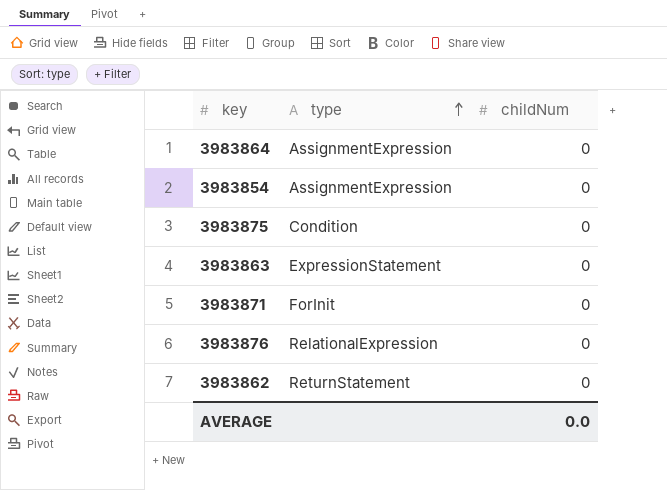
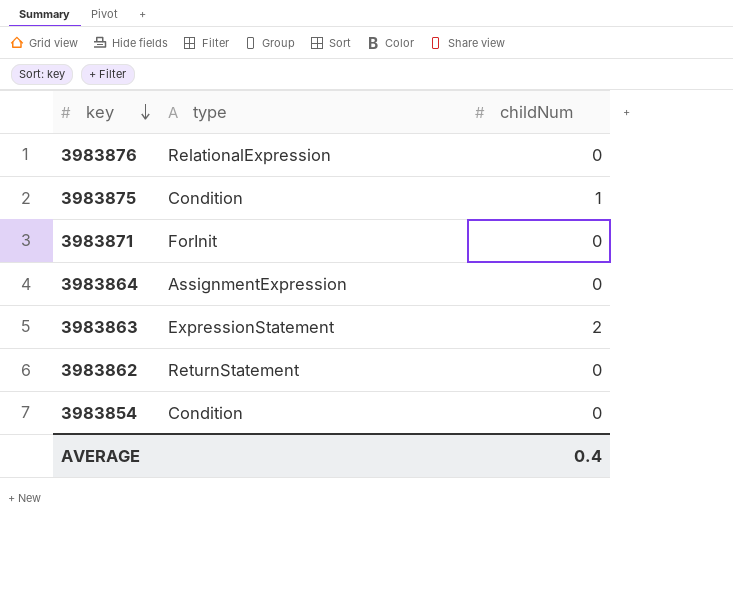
row order: type ascending -> key descending
3983875 | childNum: 0 -> 1
3983863 | childNum: 0 -> 2
3983854 | type: AssignmentExpression -> Condition
AVERAGE | childNum: 0.0 -> 0.4

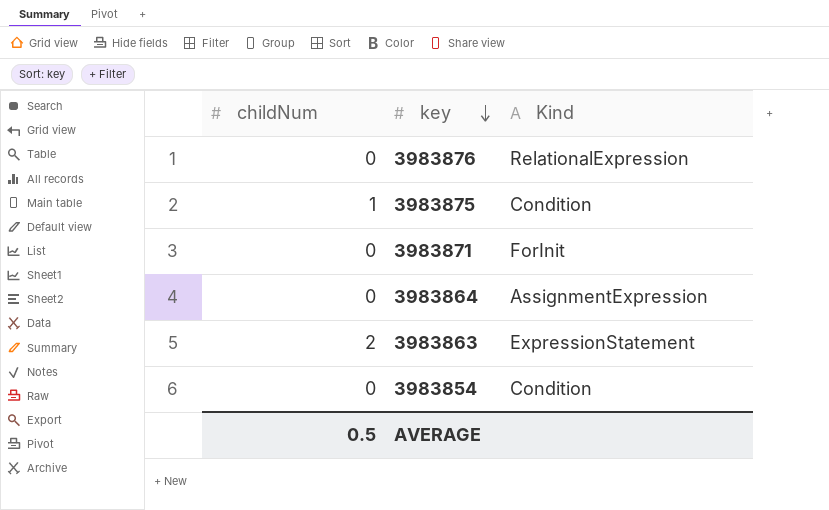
column childNum | position: 3 -> 1
column name: type -> Kind
row 3983862: ReturnStatement | 0 -> none
AVERAGE | childNum: 0.4 -> 0.5

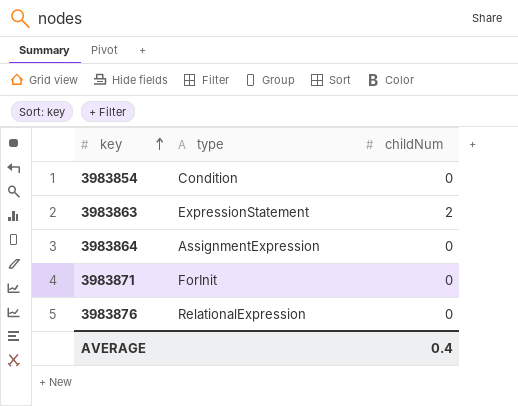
row order: key descending -> key ascending
column name: Kind -> type
column childNum | position: 1 -> 3
row 3983875: 1 | Condition -> none
AVERAGE | childNum: 0.5 -> 0.4

